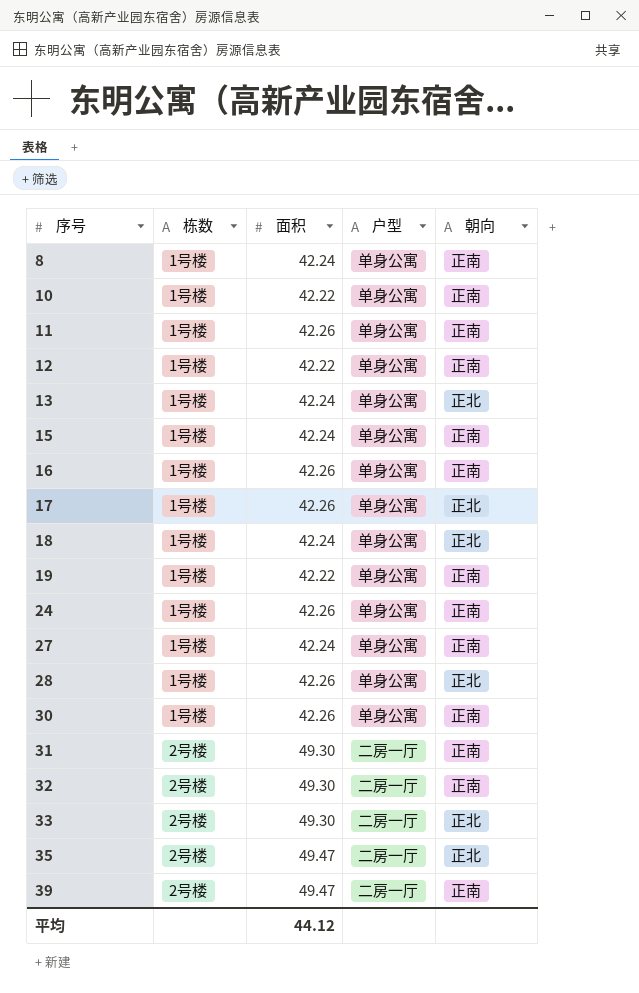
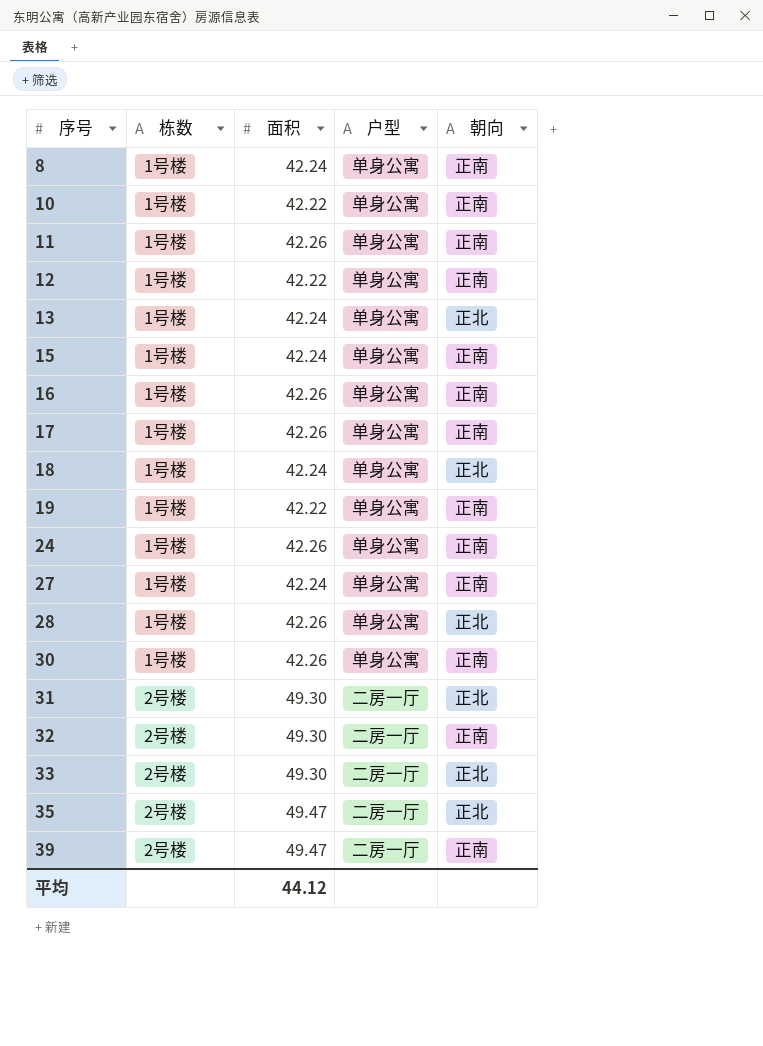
17 | 朝向: 正北 -> 正南
31 | 朝向: 正南 -> 正北

